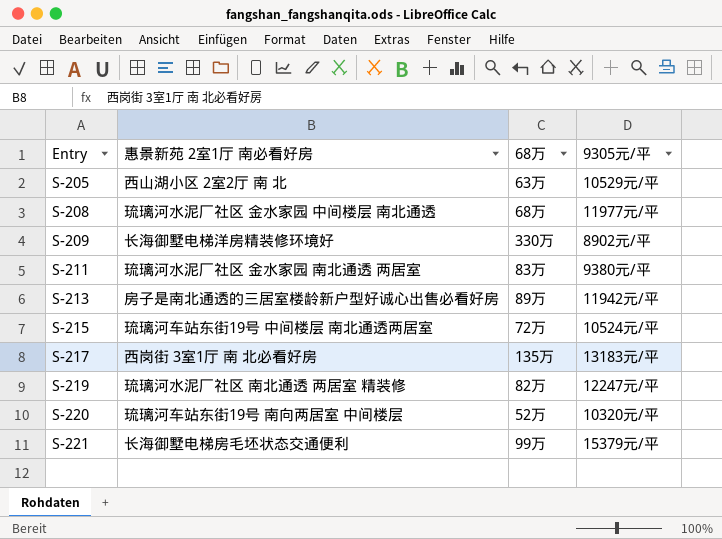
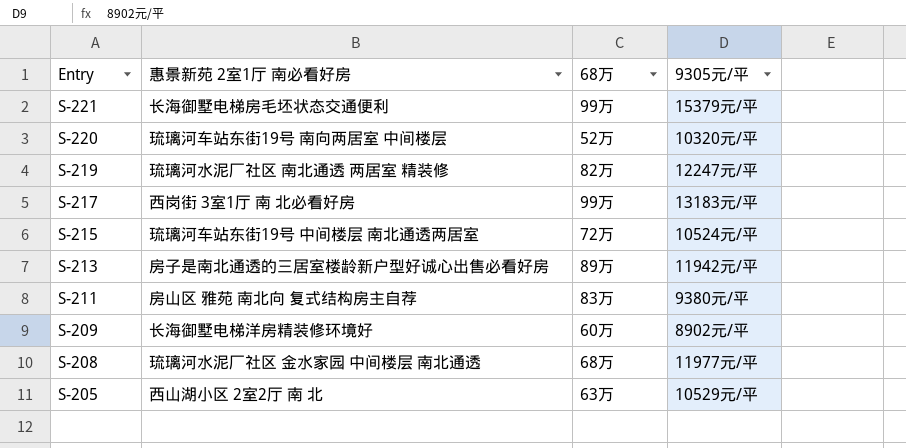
row order: Entry ascending -> Entry descending
S-217 | 68万: 135万 -> 99万
S-211 | 惠景新苑 2室1厅 南必看好房: 琉璃河水泥厂社区 金水家园 南北通透 两居室 -> 房山区 雅苑 南北向 复式结构房主自荐
S-209 | 68万: 330万 -> 60万

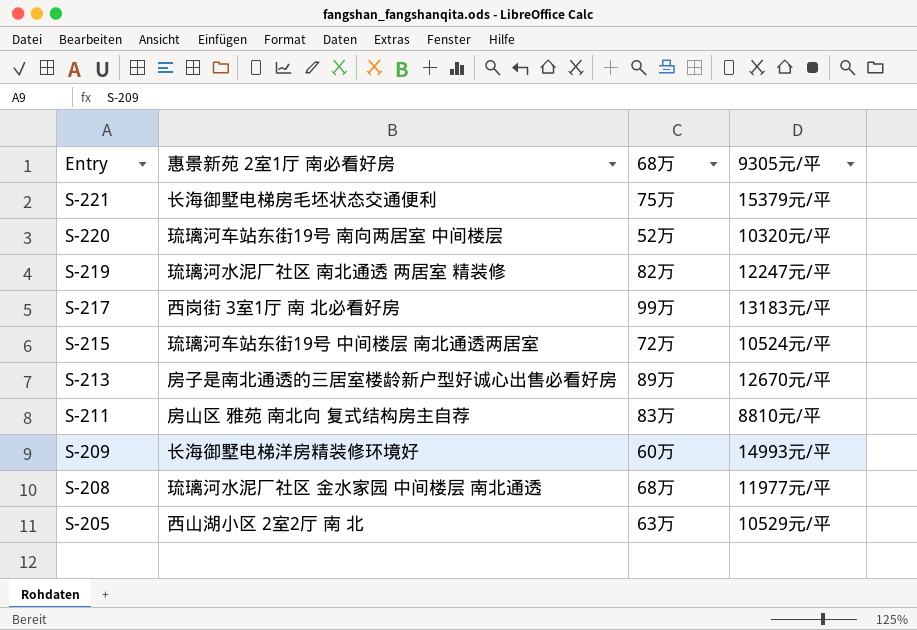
S-221 | 68万: 99万 -> 75万
S-213 | 9305元/平: 11942元/平 -> 12670元/平
S-211 | 9305元/平: 9380元/平 -> 8810元/平
S-209 | 9305元/平: 8902元/平 -> 14993元/平

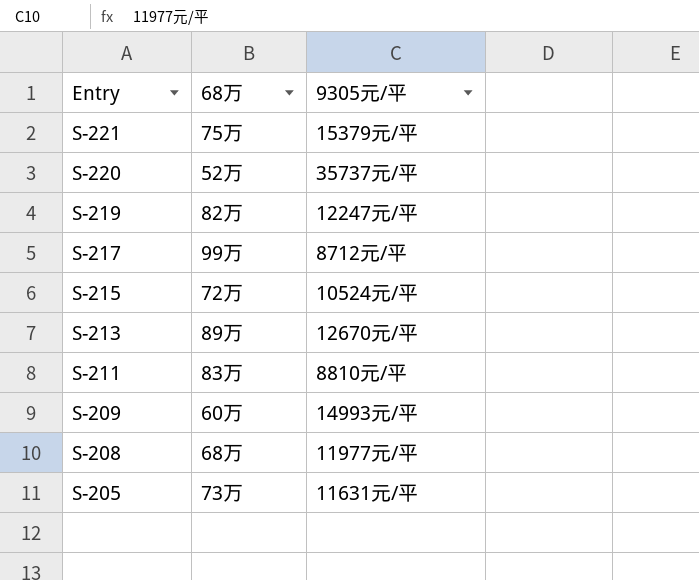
column 惠景新苑 2室1厅 南必看好房 | position: 2 -> none
S-220 | 9305元/平: 10320元/平 -> 35737元/平
S-217 | 9305元/平: 13183元/平 -> 8712元/平
S-205 | 68万: 63万 -> 73万
S-205 | 9305元/平: 10529元/平 -> 11631元/平

